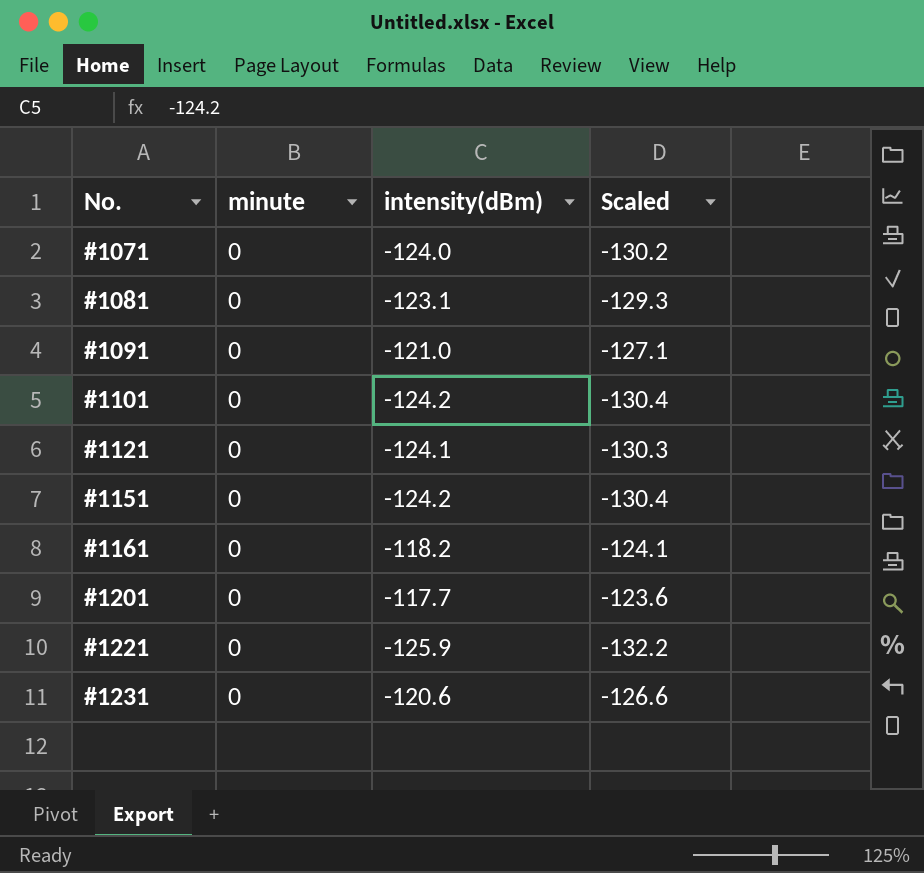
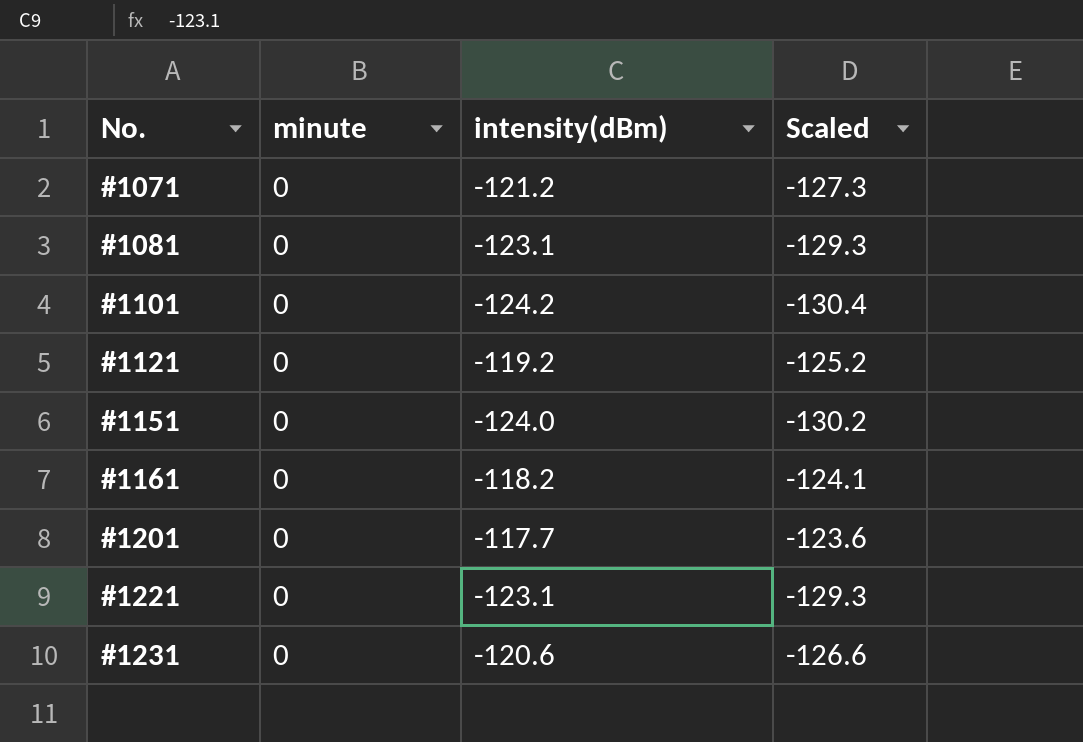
row #1091: 0 | -121.0 | -127.1 -> none
#1071 | intensity(dBm): -124.0 -> -121.2
#1071 | Scaled: -130.2 -> -127.3
#1121 | intensity(dBm): -124.1 -> -119.2
#1121 | Scaled: -130.3 -> -125.2
#1151 | intensity(dBm): -124.2 -> -124.0
#1151 | Scaled: -130.4 -> -130.2
#1221 | intensity(dBm): -125.9 -> -123.1
#1221 | Scaled: -132.2 -> -129.3

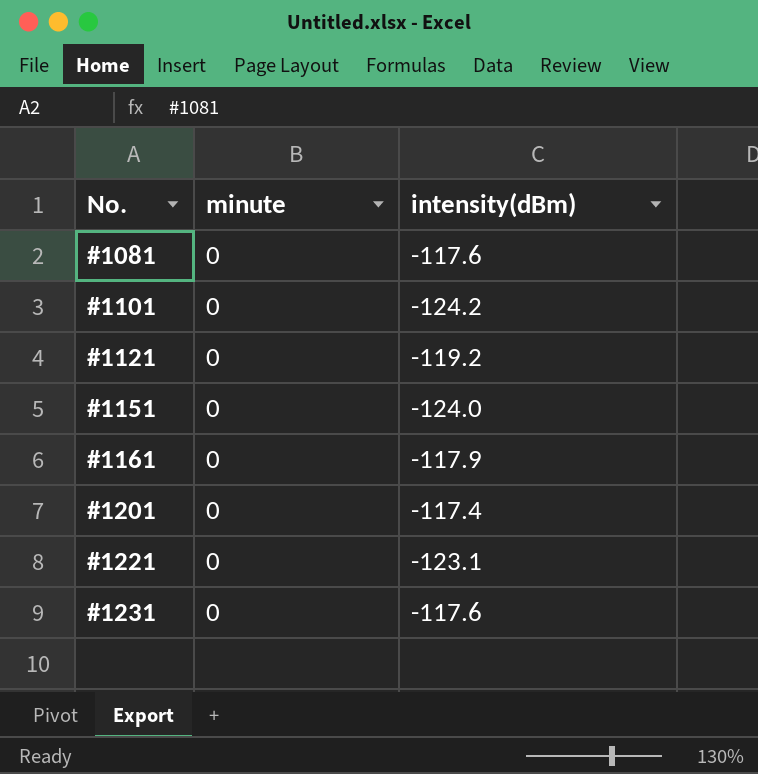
column Scaled | formula: [intensity(dBm)] * 1.05 -> none
row #1071: 0 | -121.2 | -127.3 -> none
#1081 | intensity(dBm): -123.1 -> -117.6
#1161 | intensity(dBm): -118.2 -> -117.9
#1201 | intensity(dBm): -117.7 -> -117.4
#1231 | intensity(dBm): -120.6 -> -117.6

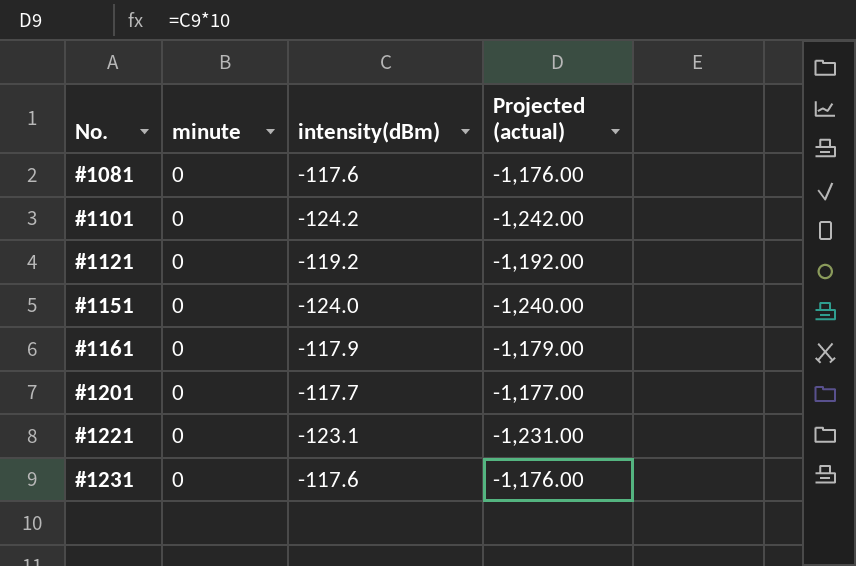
column Projected (actual) | formula: none -> [intensity(dBm)] * 10
#1201 | intensity(dBm): -117.4 -> -117.7

